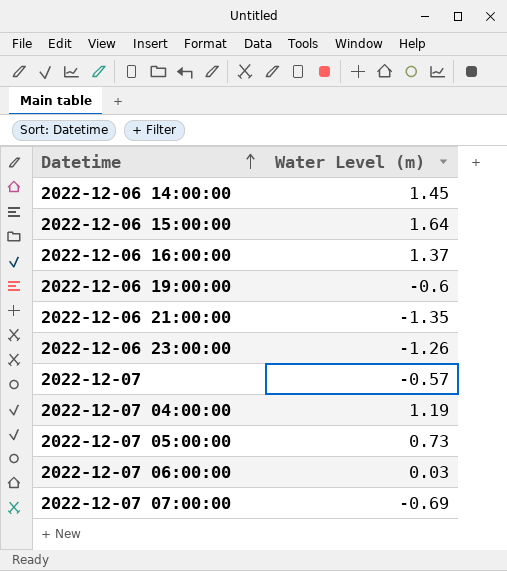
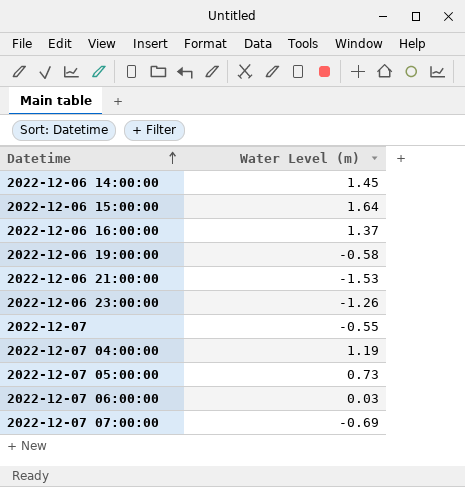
2022-12-06 19:00:00 | Water Level (m): -0.6 -> -0.58
2022-12-06 21:00:00 | Water Level (m): -1.35 -> -1.53
2022-12-07 | Water Level (m): -0.57 -> -0.55

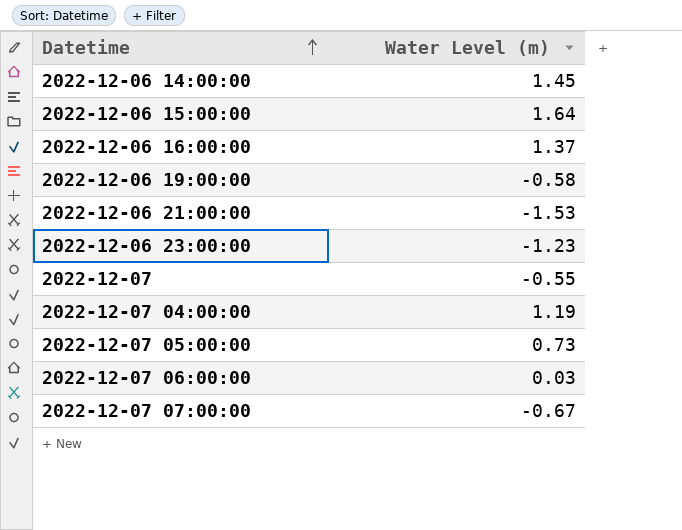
2022-12-06 23:00:00 | Water Level (m): -1.26 -> -1.23
2022-12-07 07:00:00 | Water Level (m): -0.69 -> -0.67

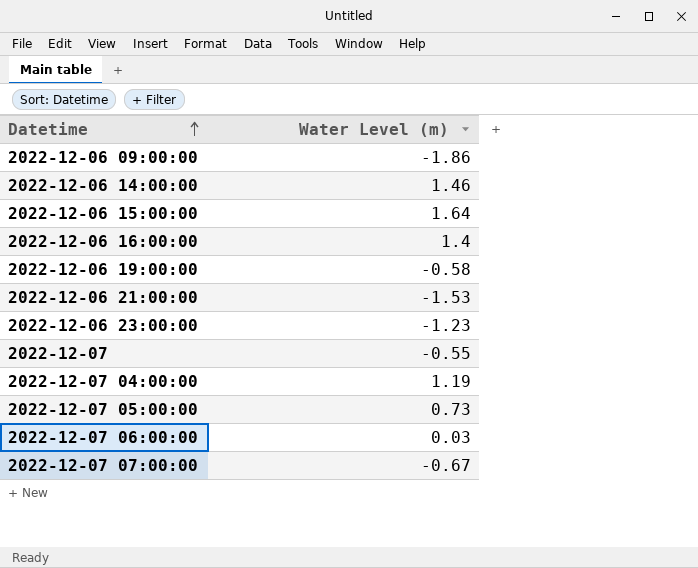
row 2022-12-06 09:00:00: none -> -1.86
2022-12-06 14:00:00 | Water Level (m): 1.45 -> 1.46
2022-12-06 16:00:00 | Water Level (m): 1.37 -> 1.4

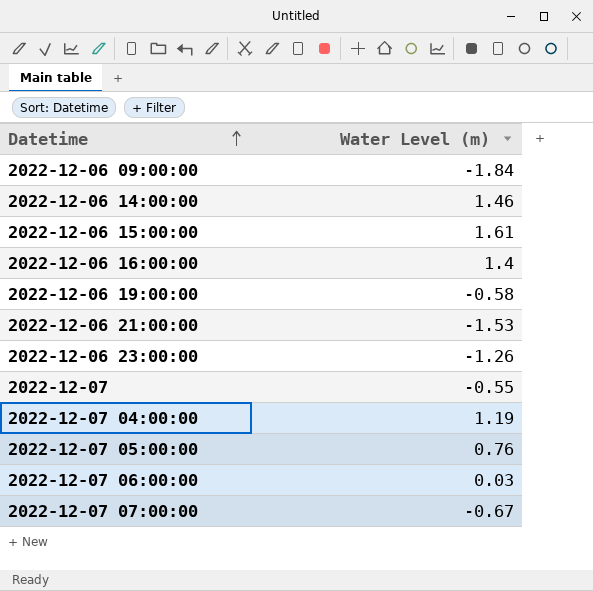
2022-12-06 09:00:00 | Water Level (m): -1.86 -> -1.84
2022-12-06 15:00:00 | Water Level (m): 1.64 -> 1.61
2022-12-06 23:00:00 | Water Level (m): -1.23 -> -1.26
2022-12-07 05:00:00 | Water Level (m): 0.73 -> 0.76

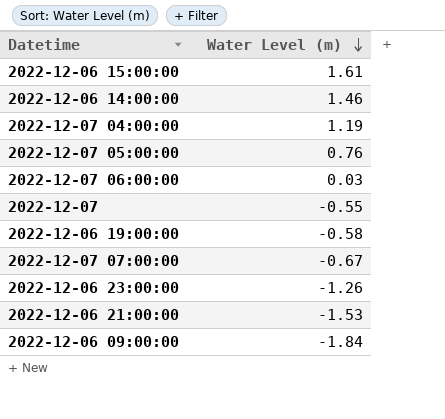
row order: Datetime ascending -> Water Level (m) descending
row 2022-12-06 16:00:00: 1.4 -> none

